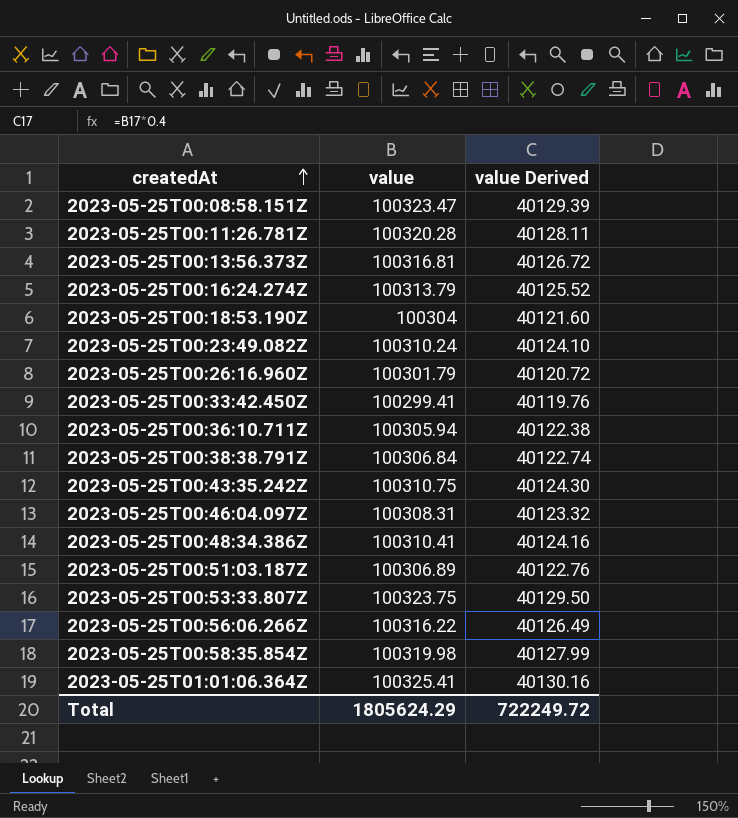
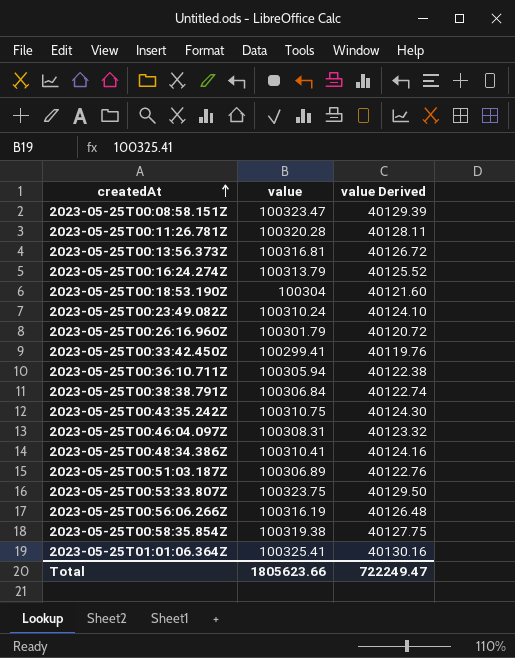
2023-05-25T00:56:06.266Z | value: 100316.22 -> 100316.19
2023-05-25T00:56:06.266Z | value Derived: 40126.49 -> 40126.48
2023-05-25T00:58:35.854Z | value: 100319.98 -> 100319.38
2023-05-25T00:58:35.854Z | value Derived: 40127.99 -> 40127.75
Total | value: 1805624.29 -> 1805623.66
Total | value Derived: 722249.72 -> 722249.47

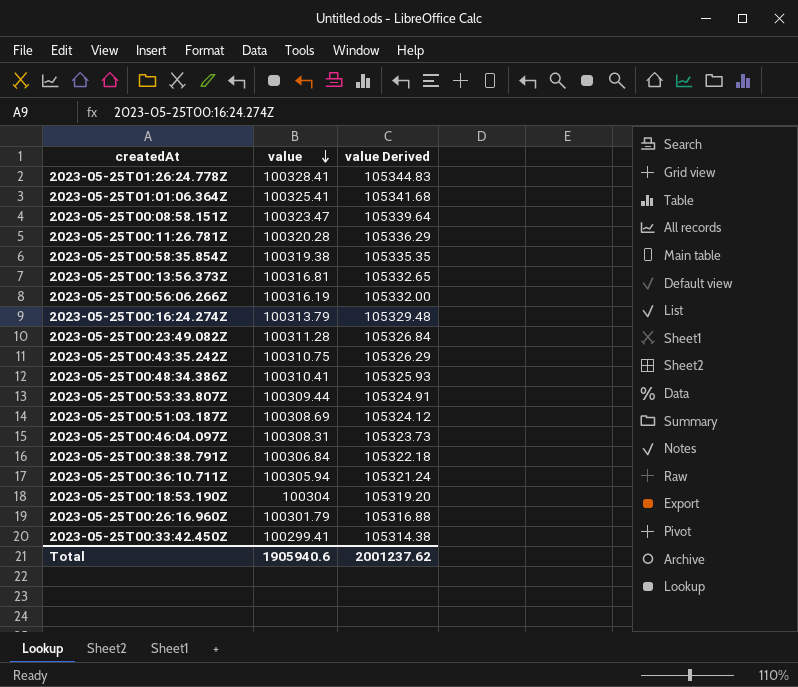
row order: createdAt ascending -> value descending
column value Derived | formula: [value] * 0.4 -> [value] * 1.05
row 2023-05-25T01:26:24.778Z: none -> 100328.41 | 105344.83
2023-05-25T00:23:49.082Z | value: 100310.24 -> 100311.28
2023-05-25T00:53:33.807Z | value: 100323.75 -> 100309.44
2023-05-25T00:51:03.187Z | value: 100306.89 -> 100308.69
Total | value: 1805623.66 -> 1905940.6
Total | value Derived: 722249.47 -> 2001237.62

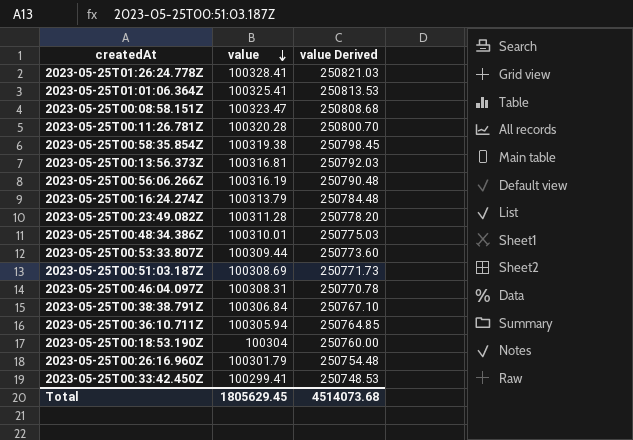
column value Derived | formula: [value] * 1.05 -> [value] * 2.5
row 2023-05-25T00:43:35.242Z: 100310.75 | 105326.29 -> none
2023-05-25T00:48:34.386Z | value: 100310.41 -> 100310.01
Total | value: 1905940.6 -> 1805629.45
Total | value Derived: 2001237.62 -> 4514073.68

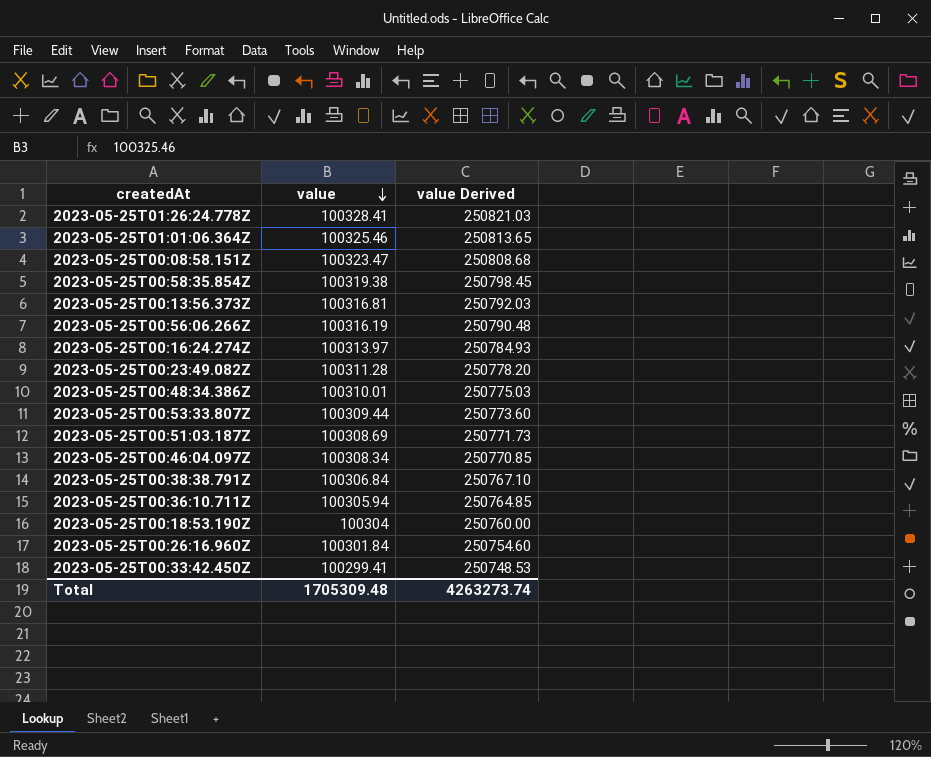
row 2023-05-25T00:11:26.781Z: 100320.28 | 250800.70 -> none
2023-05-25T01:01:06.364Z | value: 100325.41 -> 100325.46
2023-05-25T01:01:06.364Z | value Derived: 250813.53 -> 250813.65
2023-05-25T00:16:24.274Z | value: 100313.79 -> 100313.97
2023-05-25T00:16:24.274Z | value Derived: 250784.48 -> 250784.93
2023-05-25T00:46:04.097Z | value: 100308.31 -> 100308.34
2023-05-25T00:46:04.097Z | value Derived: 250770.78 -> 250770.85
2023-05-25T00:26:16.960Z | value: 100301.79 -> 100301.84
2023-05-25T00:26:16.960Z | value Derived: 250754.48 -> 250754.60
Total | value: 1805629.45 -> 1705309.48
Total | value Derived: 4514073.68 -> 4263273.74

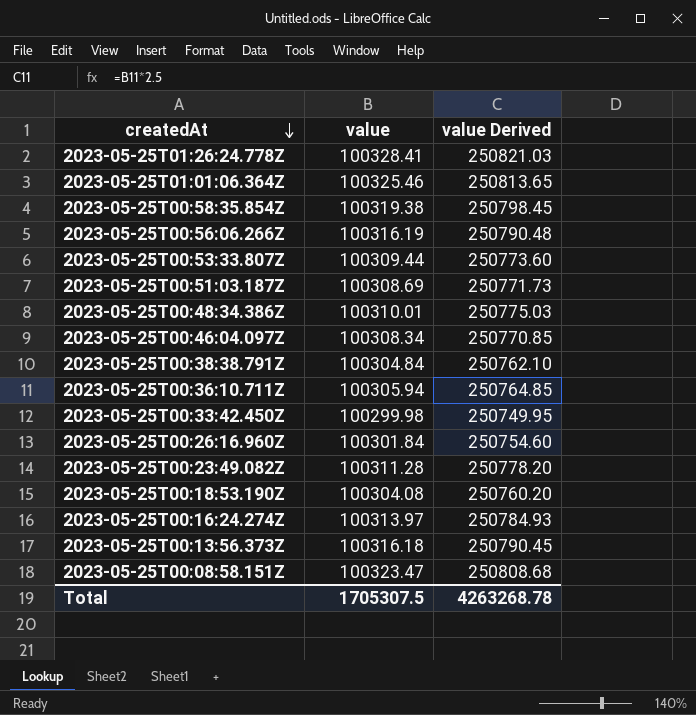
row order: value descending -> createdAt descending
2023-05-25T00:38:38.791Z | value: 100306.84 -> 100304.84
2023-05-25T00:38:38.791Z | value Derived: 250767.10 -> 250762.10
2023-05-25T00:33:42.450Z | value: 100299.41 -> 100299.98
2023-05-25T00:33:42.450Z | value Derived: 250748.53 -> 250749.95
2023-05-25T00:18:53.190Z | value: 100304 -> 100304.08
2023-05-25T00:18:53.190Z | value Derived: 250760.00 -> 250760.20
2023-05-25T00:13:56.373Z | value: 100316.81 -> 100316.18
2023-05-25T00:13:56.373Z | value Derived: 250792.03 -> 250790.45
Total | value: 1705309.48 -> 1705307.5
Total | value Derived: 4263273.74 -> 4263268.78

